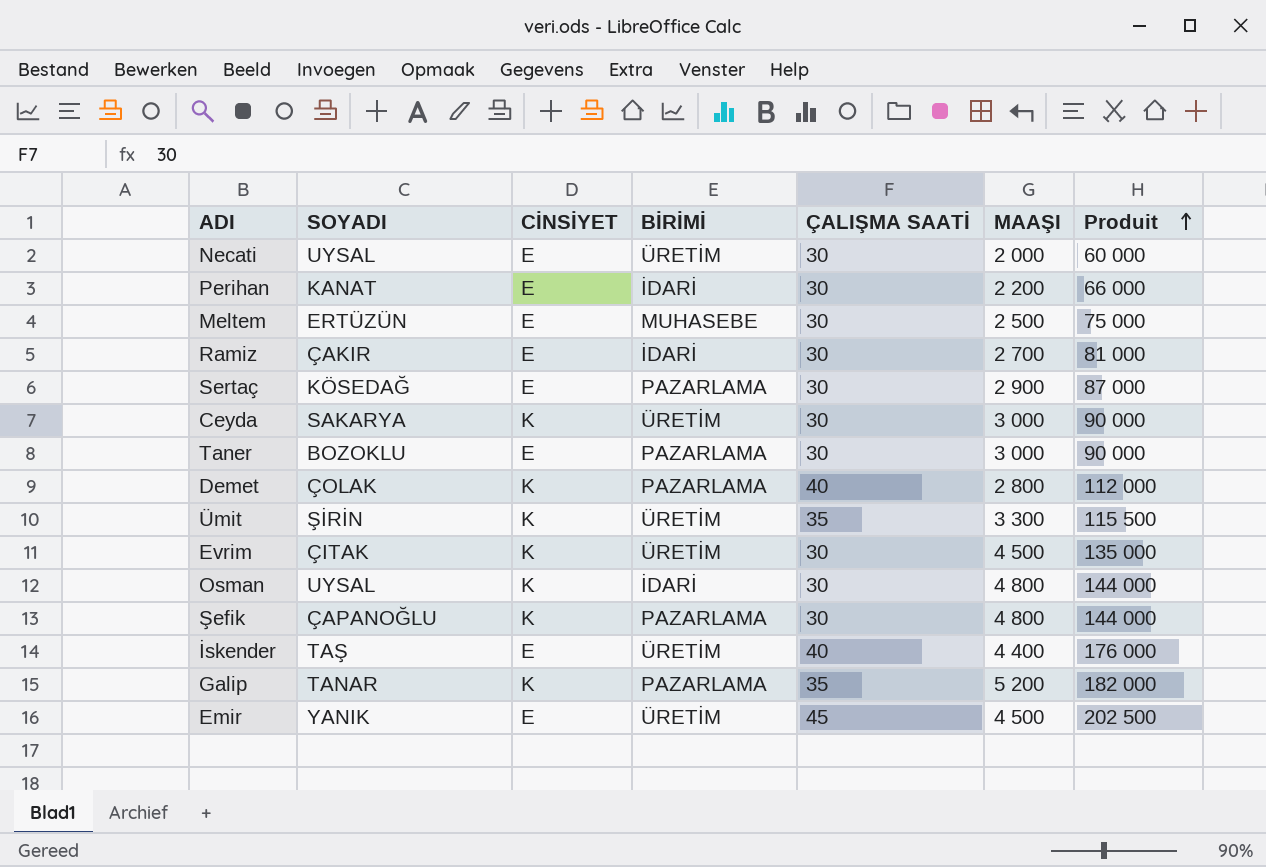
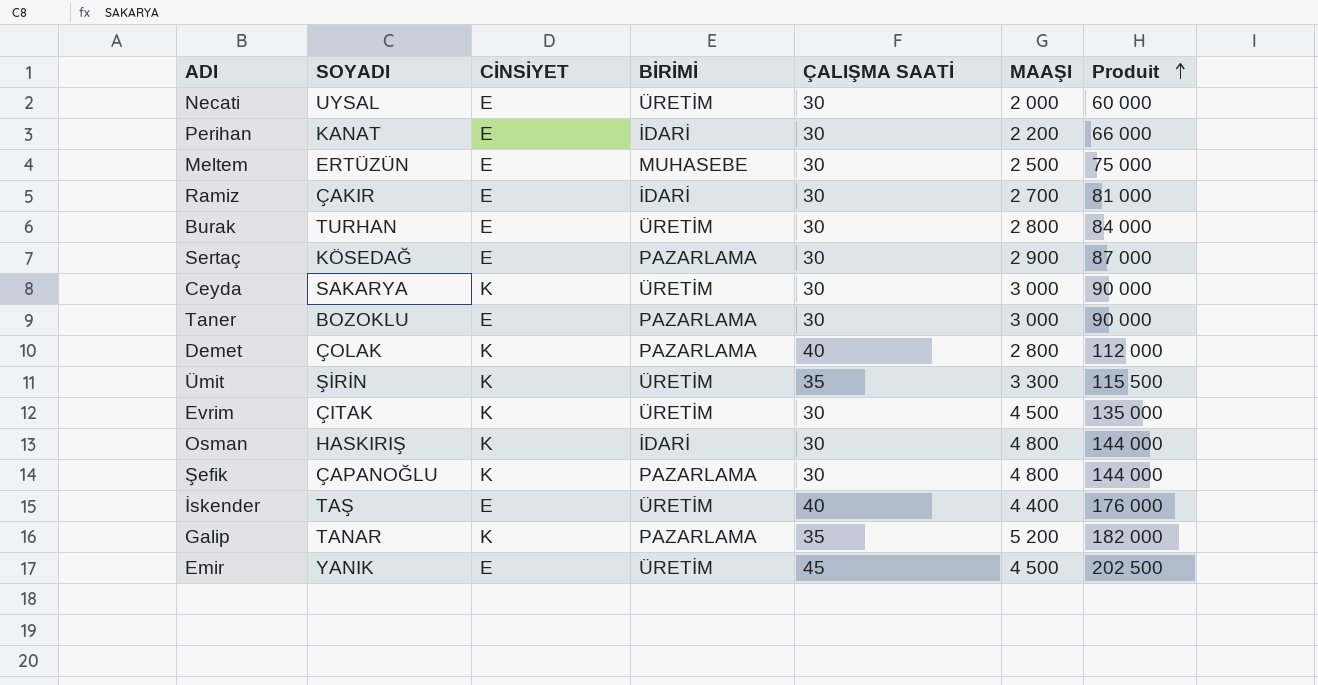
row Burak: none -> TURHAN | E | ÜRETİM | 30 | 2 800 | 84 000
Osman | SOYADI: UYSAL -> HASKIRIŞ

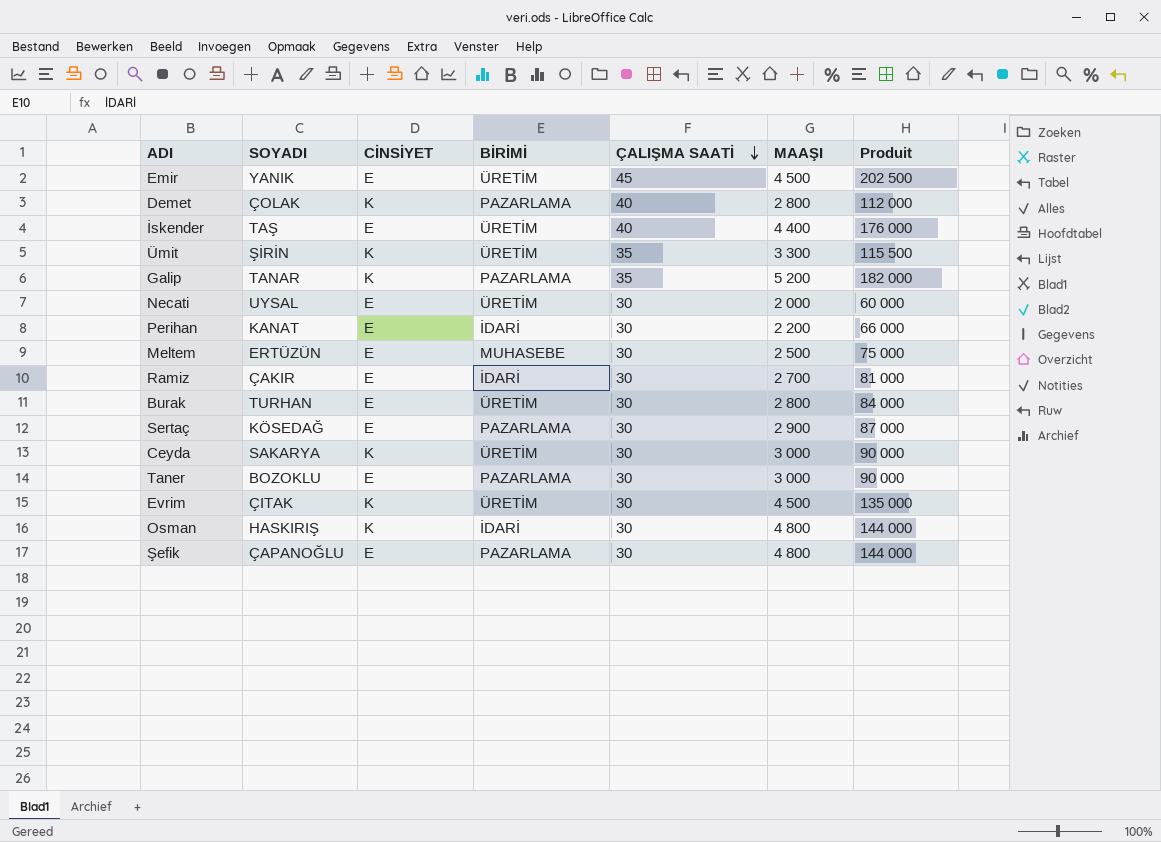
row order: Produit ascending -> ÇALIŞMA SAATİ descending
Şefik | CİNSİYET: K -> E

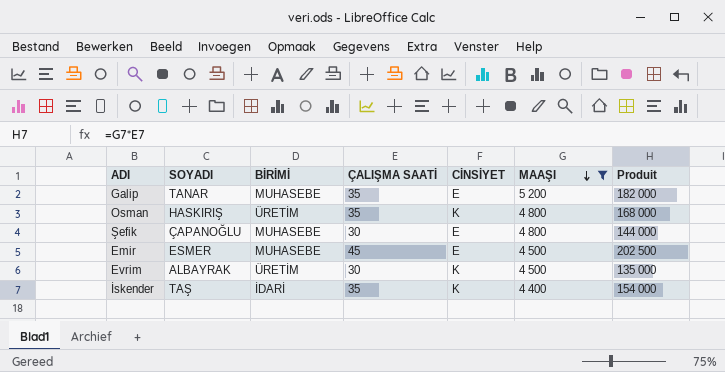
filter: none -> MAAŞI >= 4 400
row order: ÇALIŞMA SAATİ descending -> MAAŞI descending
column CİNSİYET | position: 3 -> 5
Galip | BİRİMİ: PAZARLAMA -> MUHASEBE
Galip | CİNSİYET: K -> E
Osman | BİRİMİ: İDARİ -> ÜRETİM
Osman | ÇALIŞMA SAATİ: 30 -> 35
Osman | Produit: 144 000 -> 168 000
Şefik | BİRİMİ: PAZARLAMA -> MUHASEBE
Emir | SOYADI: YANIK -> ESMER
Emir | BİRİMİ: ÜRETİM -> MUHASEBE
Evrim | SOYADI: ÇITAK -> ALBAYRAK
İskender | BİRİMİ: ÜRETİM -> İDARİ
İskender | ÇALIŞMA SAATİ: 40 -> 35
İskender | CİNSİYET: E -> K
İskender | Produit: 176 000 -> 154 000

